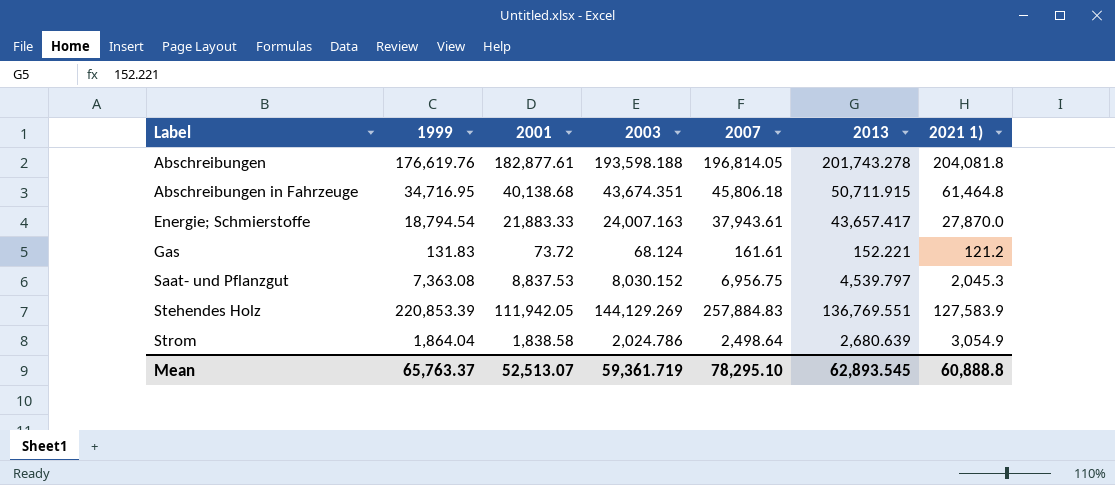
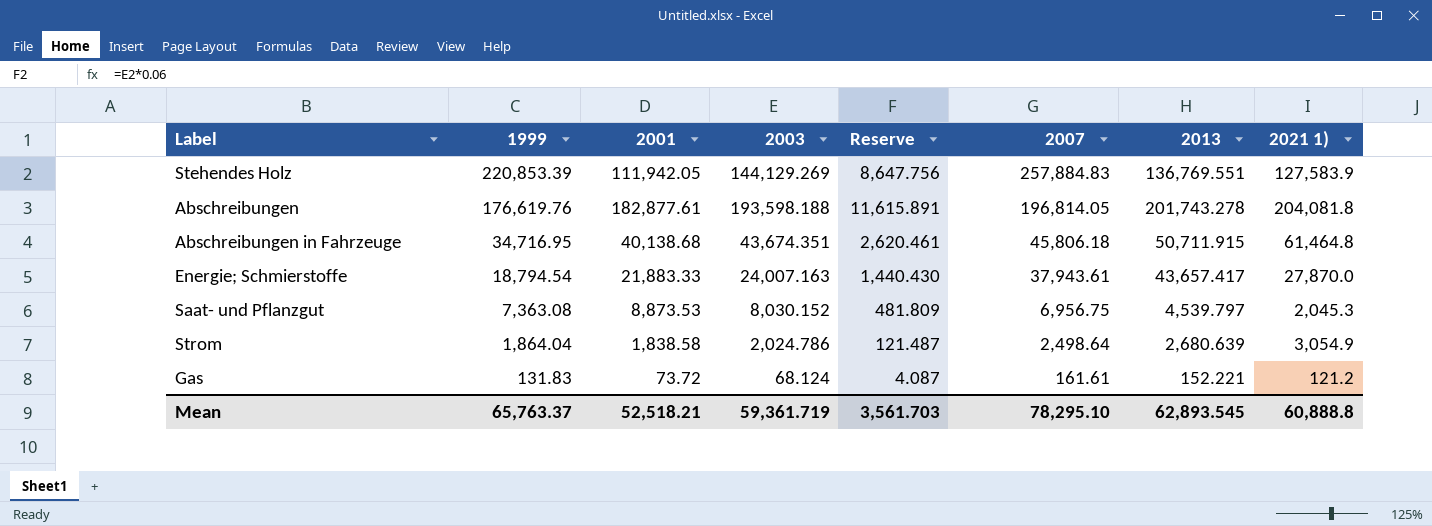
row order: Label ascending -> 1999 descending
column Reserve | formula: none -> [2003] * 0.06
Saat- und Pflanzgut | 2001: 8,837.53 -> 8,873.53
Mean | 2001: 52,513.07 -> 52,518.21

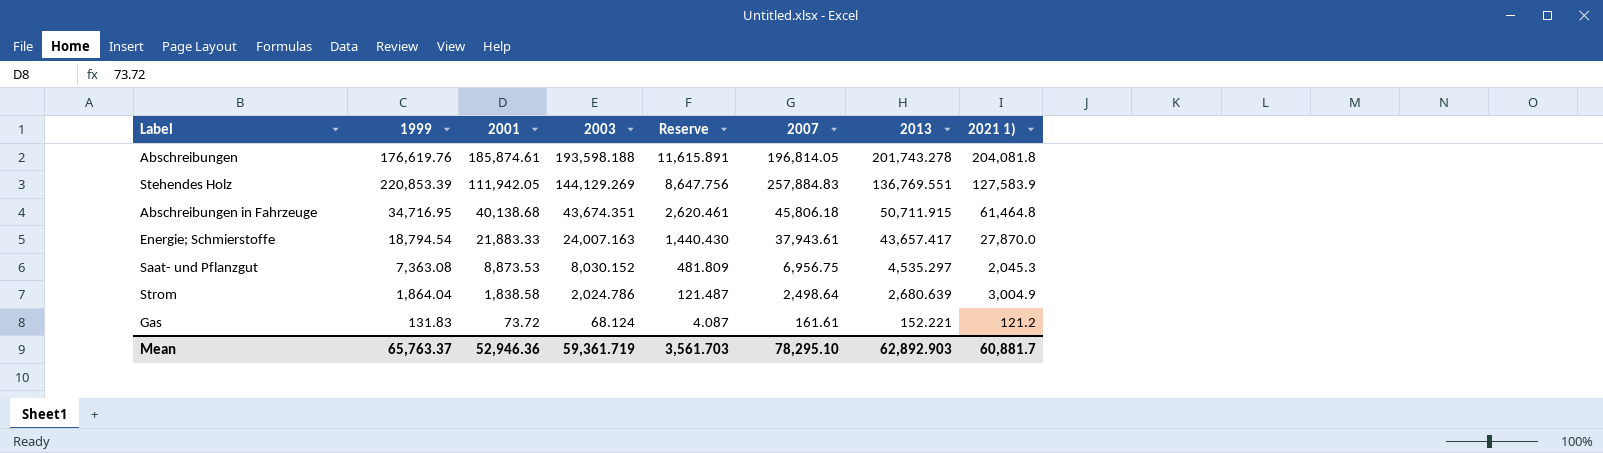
row order: 1999 descending -> 2001 descending
Abschreibungen | 2001: 182,877.61 -> 185,874.61
Saat- und Pflanzgut | 2013: 4,539.797 -> 4,535.297
Strom | 2021 1): 3,054.9 -> 3,004.9
Mean | 2001: 52,518.21 -> 52,946.36
Mean | 2013: 62,893.545 -> 62,892.903
Mean | 2021 1): 60,888.8 -> 60,881.7

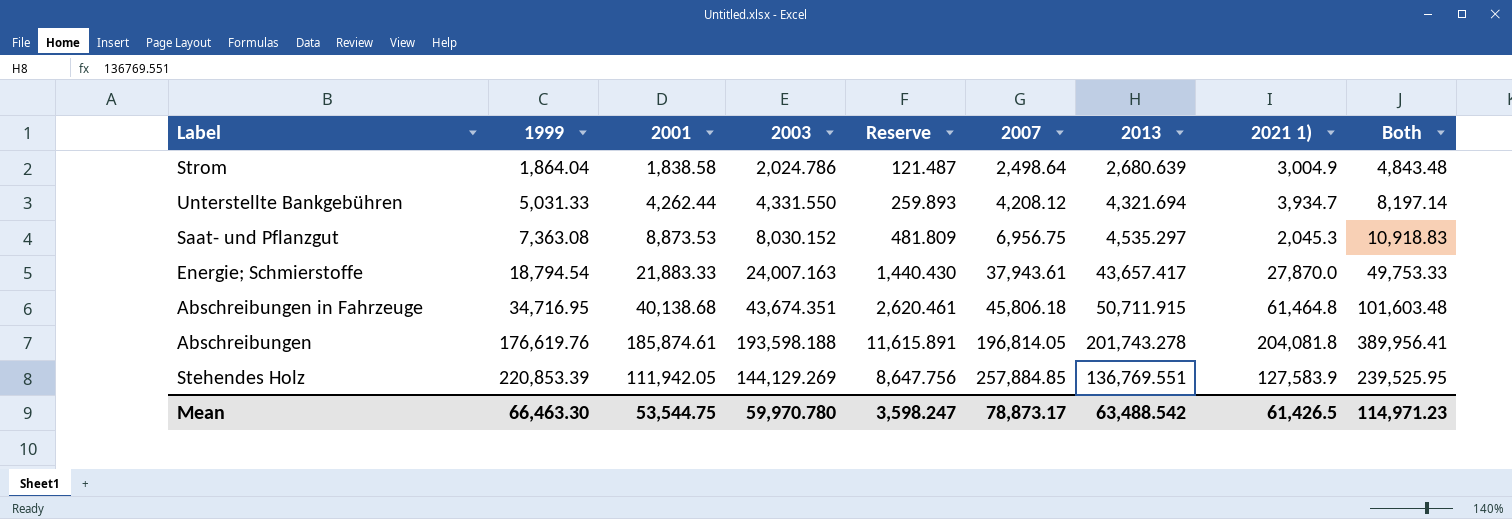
row order: 2001 descending -> 1999 ascending
column Both | formula: none -> [2001] + [2021 1)]
row Gas: 131.83 | 73.72 | 68.124 | 4.087 | 161.61 | 152.221 | 121.2 -> none
row Unterstellte Bankgebühren: none -> 5,031.33 | 4,262.44 | 4,331.550 | 259.893 | 4,208.12 | 4,321.694 | 3,934.7 | 8,197.14
Stehendes Holz | 2007: 257,884.83 -> 257,884.85
Mean | 1999: 65,763.37 -> 66,463.30
Mean | 2001: 52,946.36 -> 53,544.75
Mean | 2003: 59,361.719 -> 59,970.780
Mean | Reserve: 3,561.703 -> 3,598.247
Mean | 2007: 78,295.10 -> 78,873.17
Mean | 2013: 62,892.903 -> 63,488.542
Mean | 2021 1): 60,881.7 -> 61,426.5

